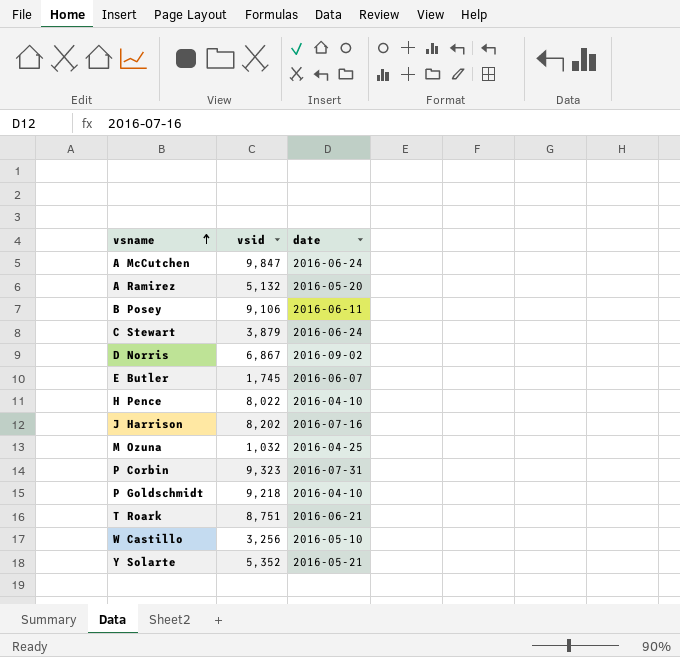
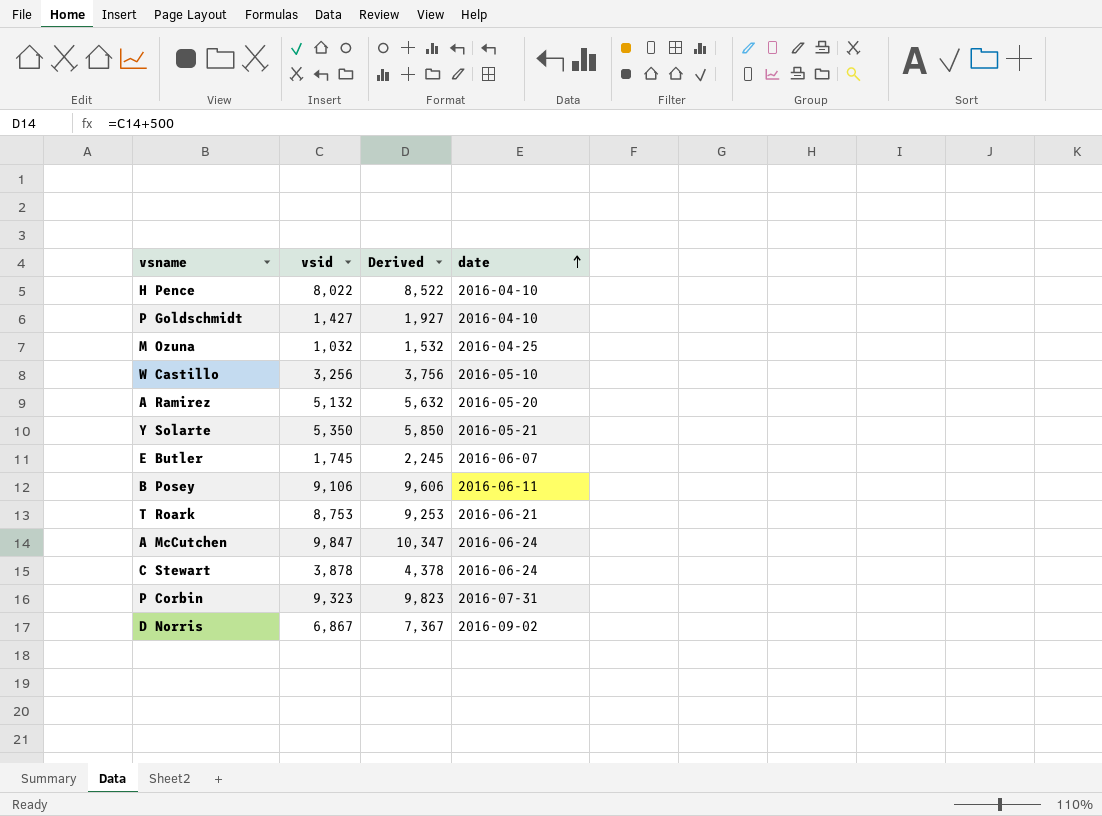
row order: vsname ascending -> date ascending
column Derived | formula: none -> [vsid] + 500
row J Harrison: 8,202 | 2016-07-16 -> none
P Goldschmidt | vsid: 9,218 -> 1,427
Y Solarte | vsid: 5,352 -> 5,350
T Roark | vsid: 8,751 -> 8,753
C Stewart | vsid: 3,879 -> 3,878

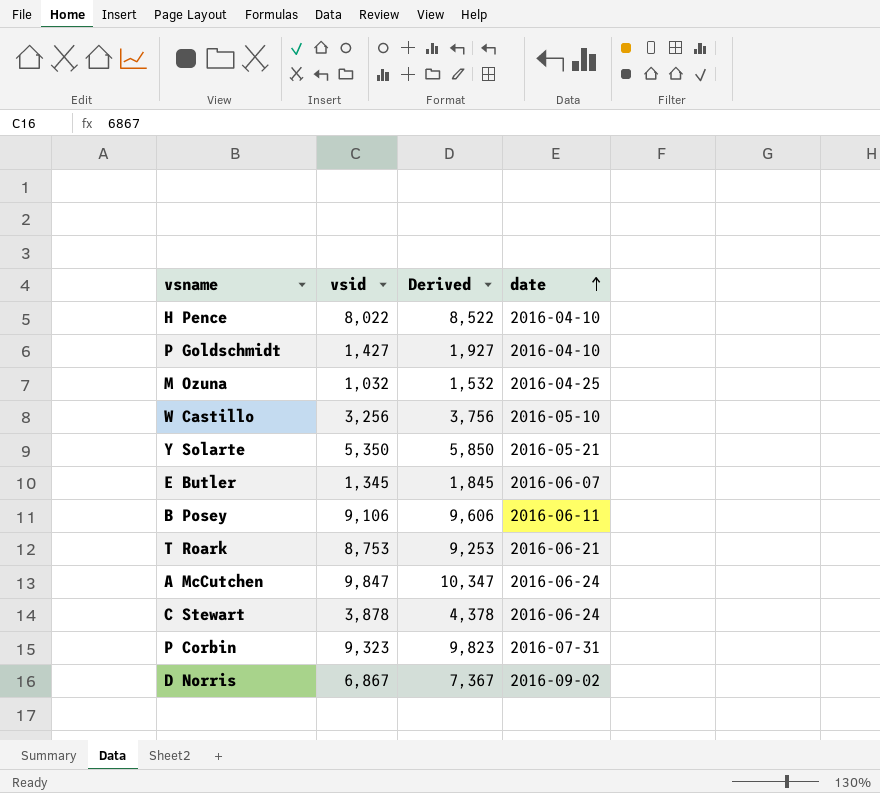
row A Ramirez: 5,132 | 5,632 | 2016-05-20 -> none
E Butler | vsid: 1,745 -> 1,345
E Butler | Derived: 2,245 -> 1,845

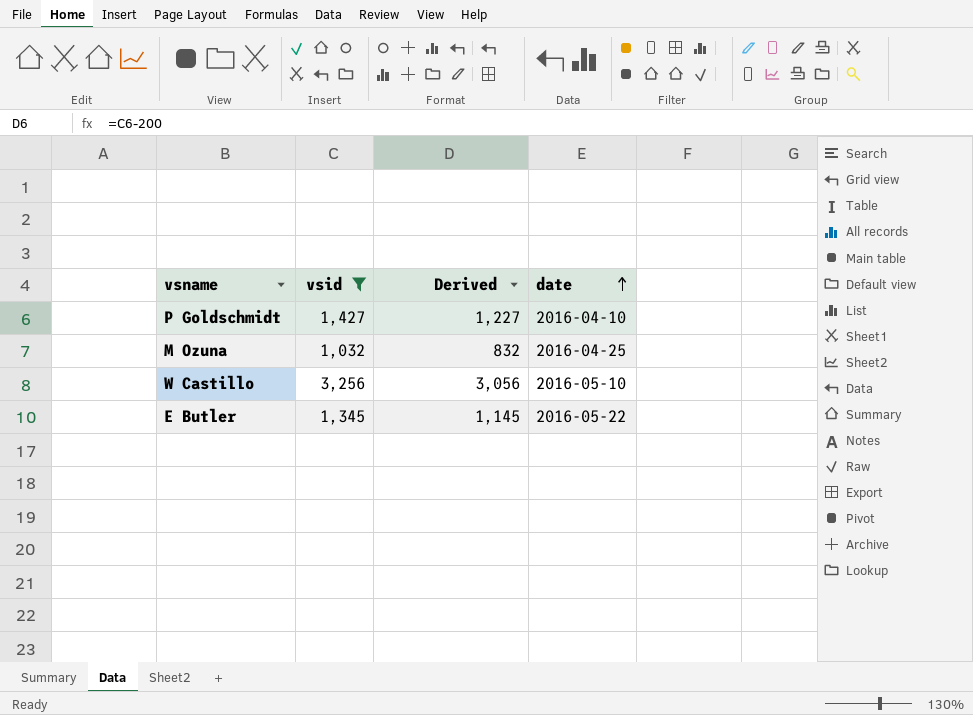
filter: none -> vsid <= 3,256
column Derived | formula: [vsid] + 500 -> [vsid] - 200
E Butler | date: 2016-06-07 -> 2016-05-22

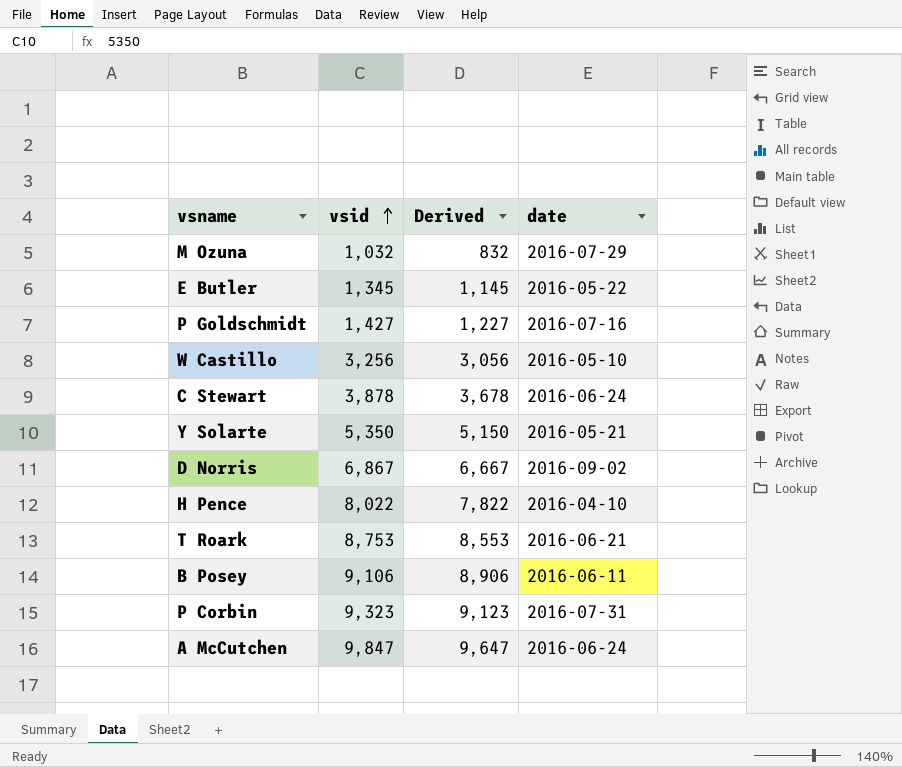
filter: vsid <= 3,256 -> none
row order: date ascending -> vsid ascending
M Ozuna | date: 2016-04-25 -> 2016-07-29
P Goldschmidt | date: 2016-04-10 -> 2016-07-16

